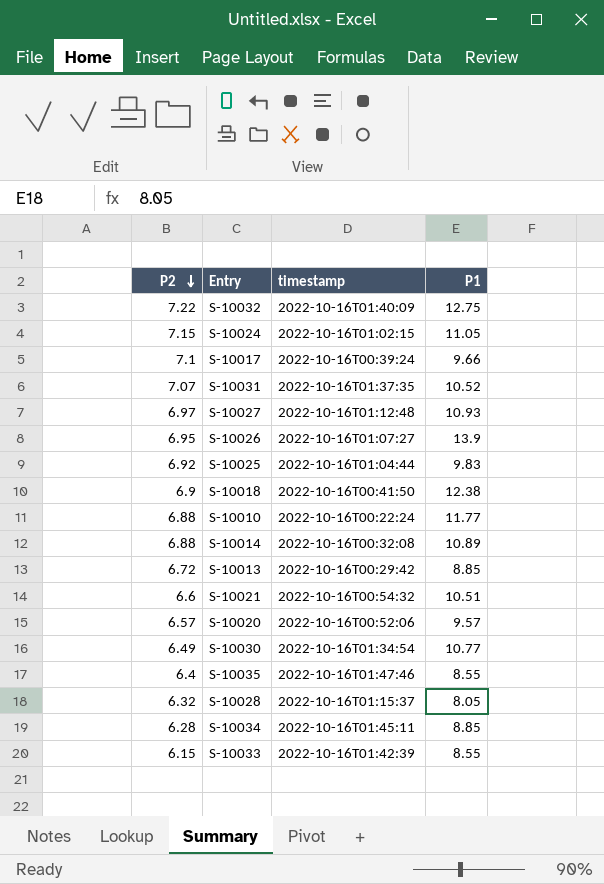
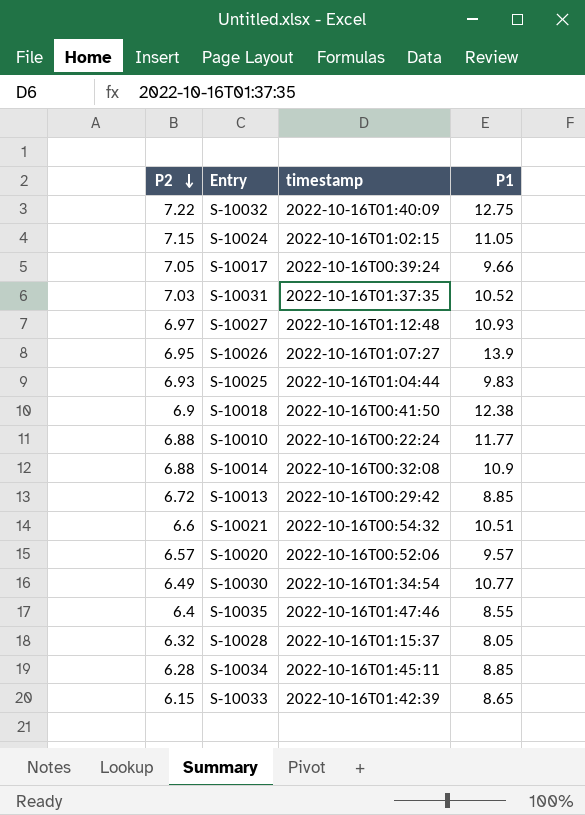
S-10017 | P2: 7.1 -> 7.05
S-10031 | P2: 7.07 -> 7.03
S-10025 | P2: 6.92 -> 6.93
S-10014 | P1: 10.89 -> 10.9
S-10033 | P1: 8.55 -> 8.65

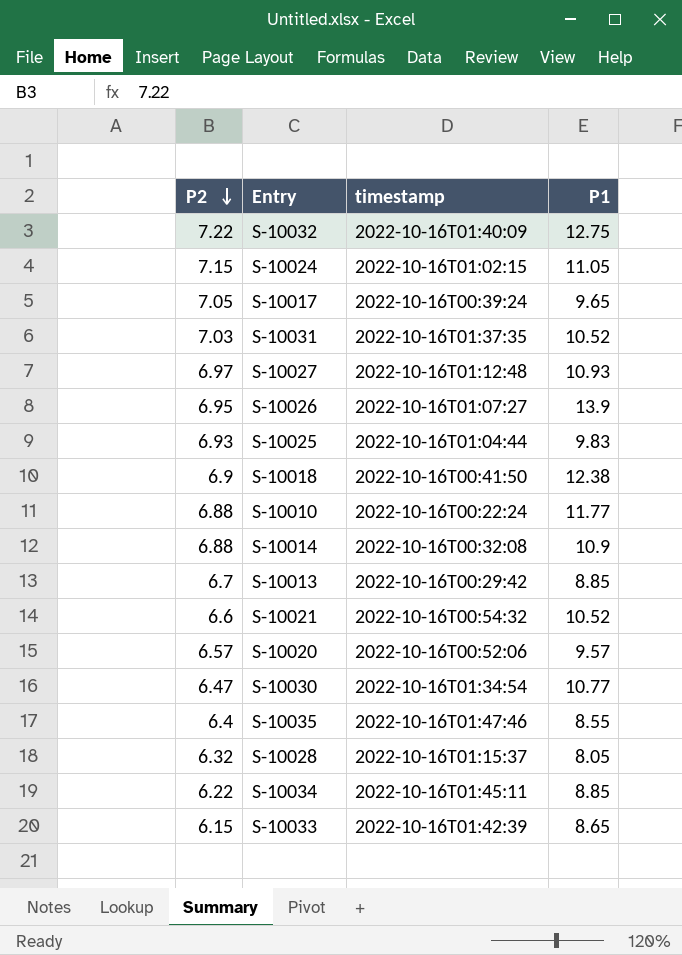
S-10017 | P1: 9.66 -> 9.65
S-10013 | P2: 6.72 -> 6.7
S-10021 | P1: 10.51 -> 10.52
S-10030 | P2: 6.49 -> 6.47
S-10034 | P2: 6.28 -> 6.22

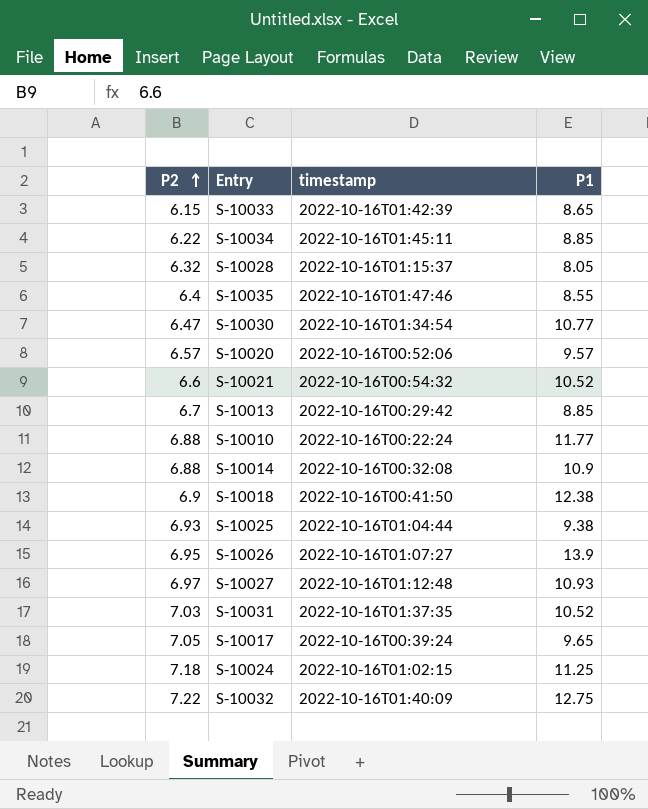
row order: P2 descending -> P2 ascending
S-10025 | P1: 9.83 -> 9.38
S-10024 | P2: 7.15 -> 7.18
S-10024 | P1: 11.05 -> 11.25

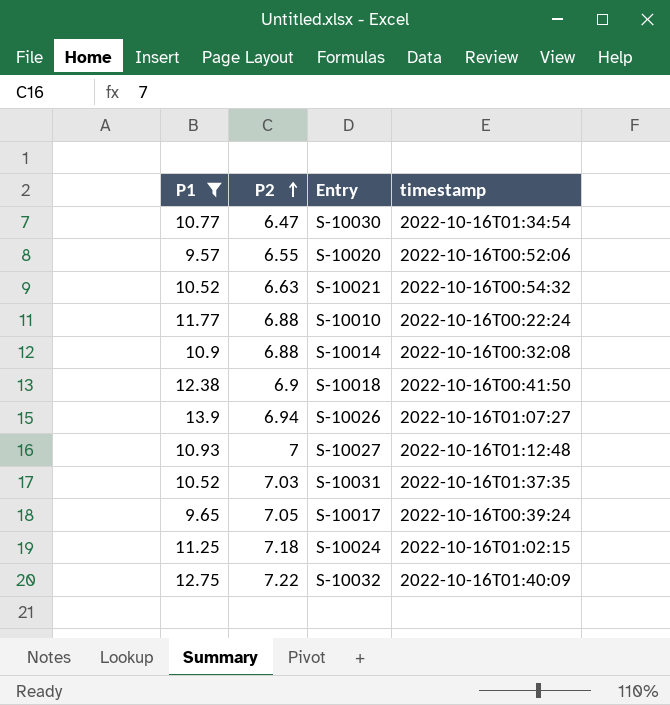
filter: none -> P1 >= 9.57
column P1 | position: 4 -> 1
S-10020 | P2: 6.57 -> 6.55
S-10021 | P2: 6.6 -> 6.63
S-10026 | P2: 6.95 -> 6.94
S-10027 | P2: 6.97 -> 7

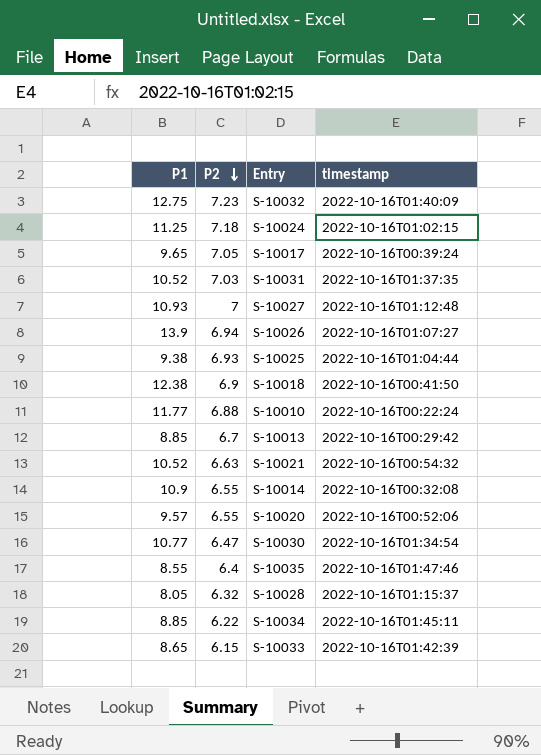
filter: P1 >= 9.57 -> none
row order: P2 ascending -> P2 descending
S-10032 | P2: 7.22 -> 7.23
S-10014 | P2: 6.88 -> 6.55

